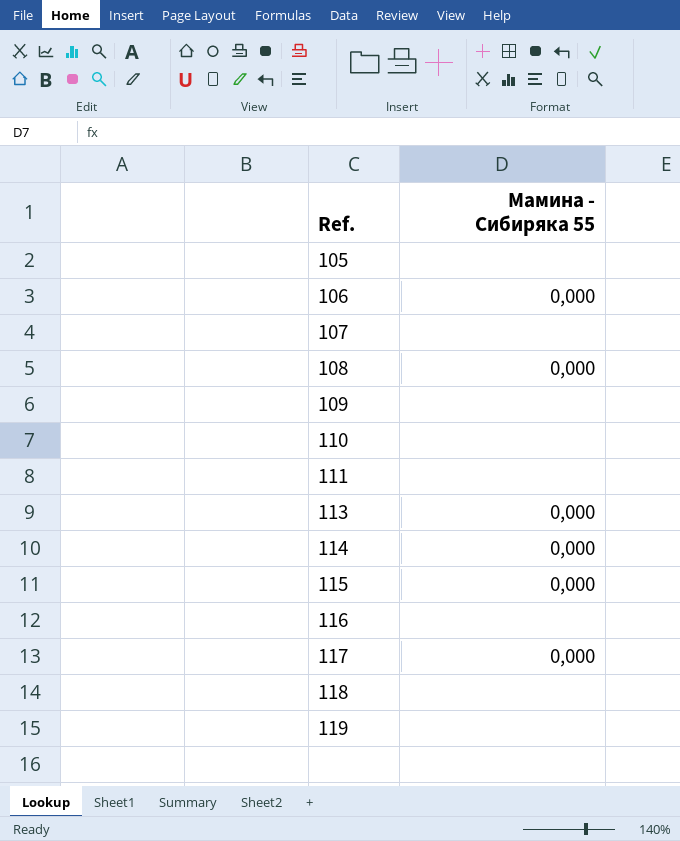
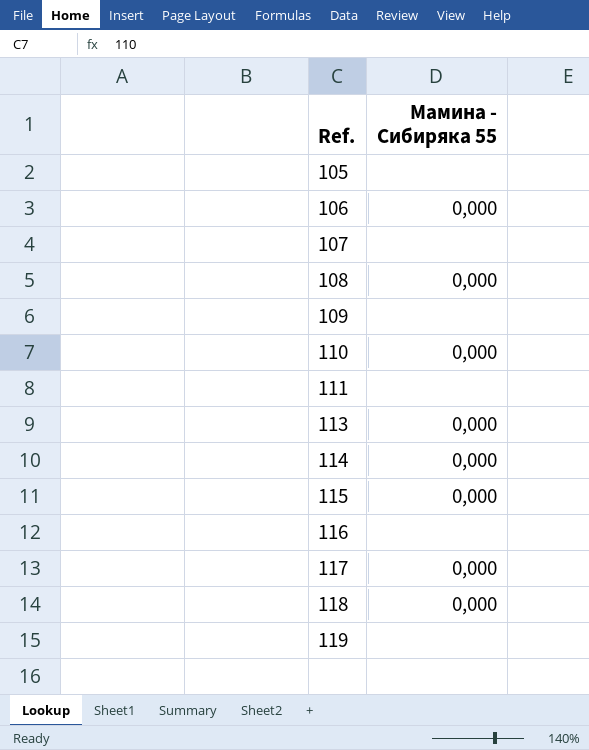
110 | Мамина - Сибиряка 55: none -> 0,000
118 | Мамина - Сибиряка 55: none -> 0,000

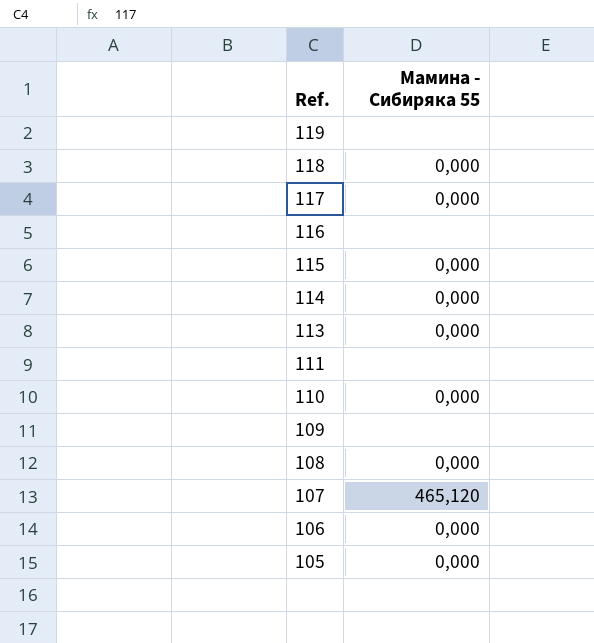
row order: Ref. ascending -> Ref. descending
107 | Мамина - Сибиряка 55: none -> 465,120
105 | Мамина - Сибиряка 55: none -> 0,000

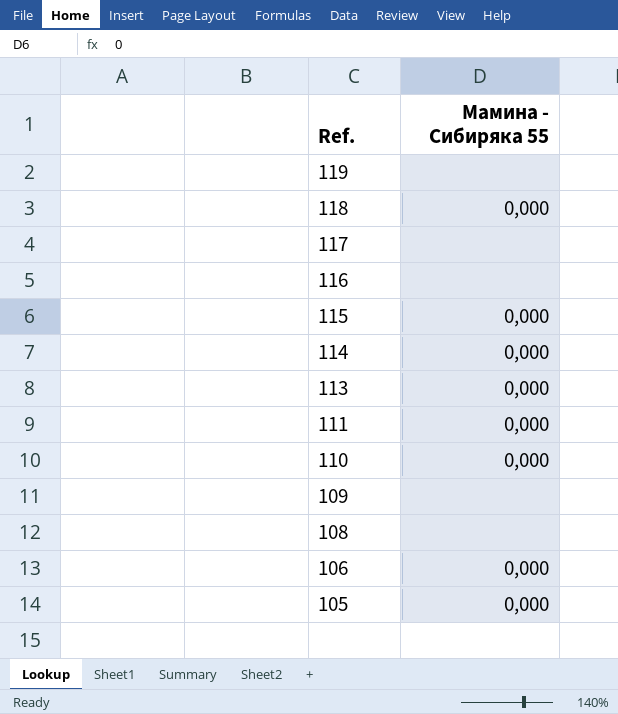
row 107: 465,120 -> none
117 | Мамина - Сибиряка 55: 0,000 -> none
111 | Мамина - Сибиряка 55: none -> 0,000
108 | Мамина - Сибиряка 55: 0,000 -> none

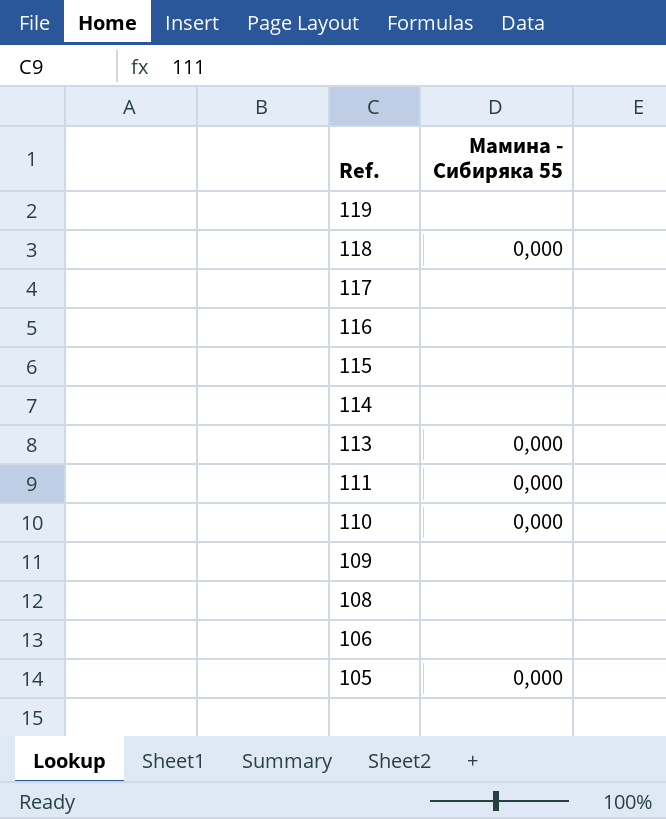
115 | Мамина - Сибиряка 55: 0,000 -> none
114 | Мамина - Сибиряка 55: 0,000 -> none
106 | Мамина - Сибиряка 55: 0,000 -> none

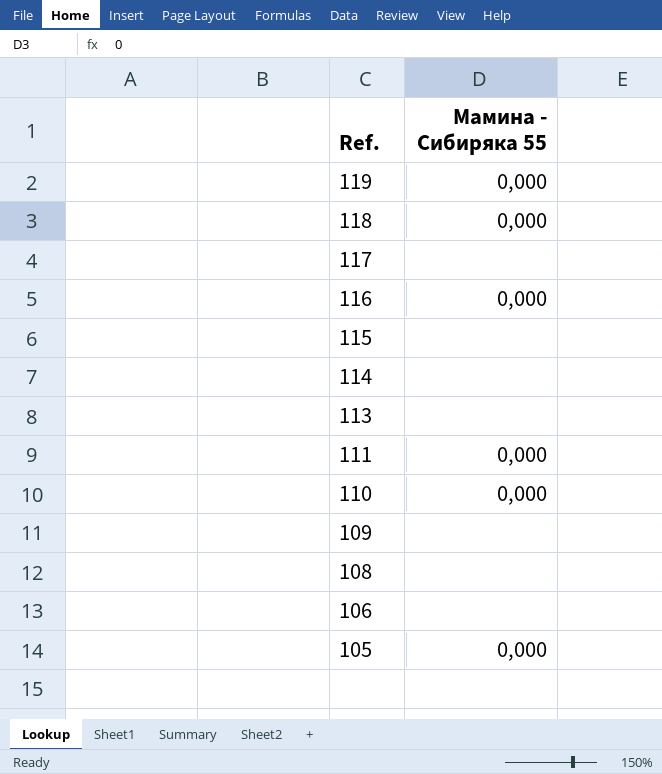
119 | Мамина - Сибиряка 55: none -> 0,000
116 | Мамина - Сибиряка 55: none -> 0,000
113 | Мамина - Сибиряка 55: 0,000 -> none

